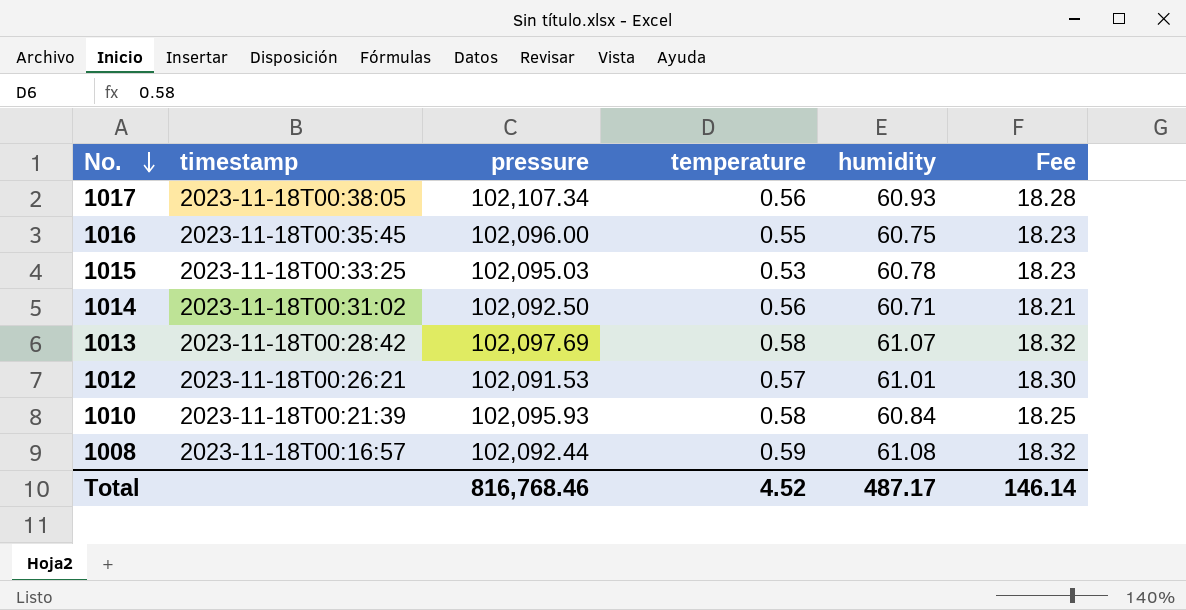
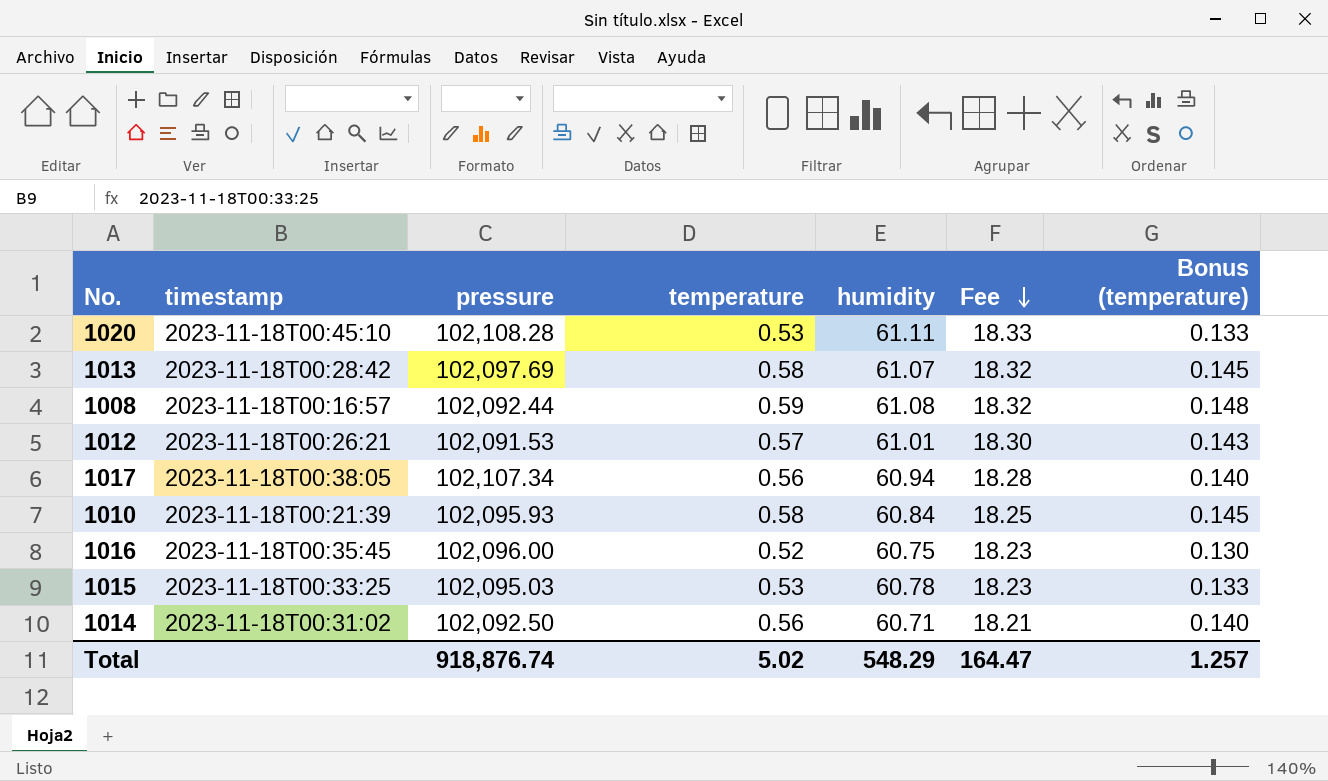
row order: No. descending -> Fee descending
column Bonus (temperature) | formula: none -> [temperature] * 0.25
row 1020: none -> 2023-11-18T00:45:10 | 102,108.28 | 0.53 | 61.11 | 18.33 | 0.133
1017 | humidity: 60.93 -> 60.94
1016 | temperature: 0.55 -> 0.52
Total | pressure: 816,768.46 -> 918,876.74
Total | temperature: 4.52 -> 5.02
Total | humidity: 487.17 -> 548.29
Total | Fee: 146.14 -> 164.47

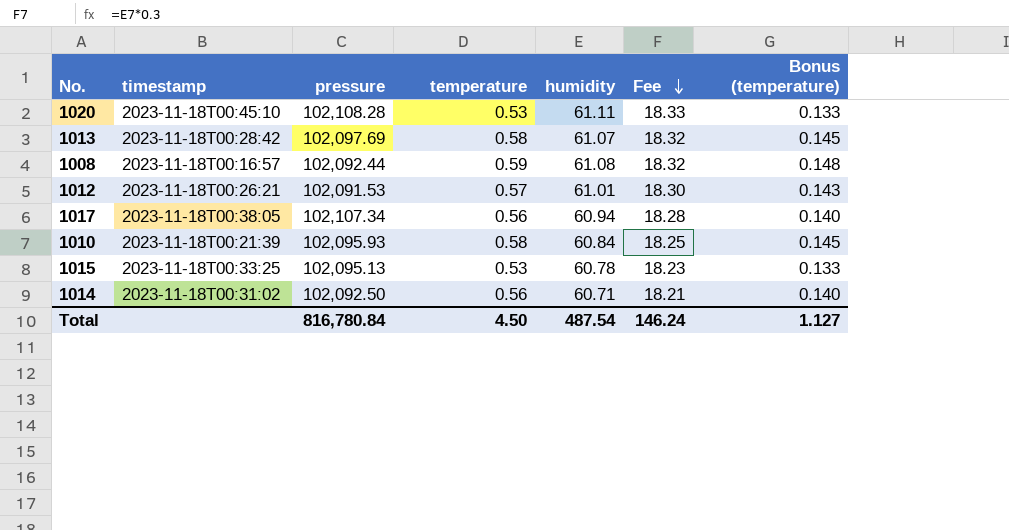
row 1016: 2023-11-18T00:35:45 | 102,096.00 | 0.52 | 60.75 | 18.23 | 0.130 -> none
1015 | pressure: 102,095.03 -> 102,095.13
Total | pressure: 918,876.74 -> 816,780.84
Total | temperature: 5.02 -> 4.50
Total | humidity: 548.29 -> 487.54
Total | Fee: 164.47 -> 146.24
Total | Bonus (temperature): 1.257 -> 1.127

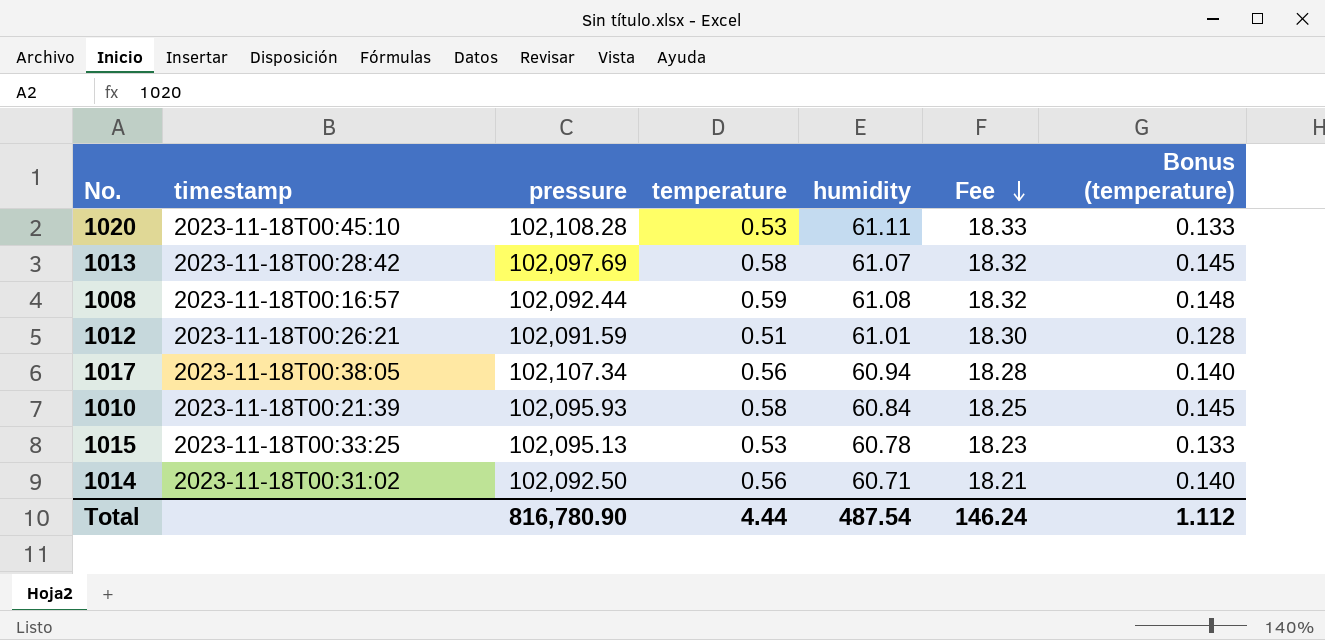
1012 | pressure: 102,091.53 -> 102,091.59
1012 | temperature: 0.57 -> 0.51
1012 | Bonus (temperature): 0.143 -> 0.128
Total | pressure: 816,780.84 -> 816,780.90
Total | temperature: 4.50 -> 4.44
Total | Bonus (temperature): 1.127 -> 1.112

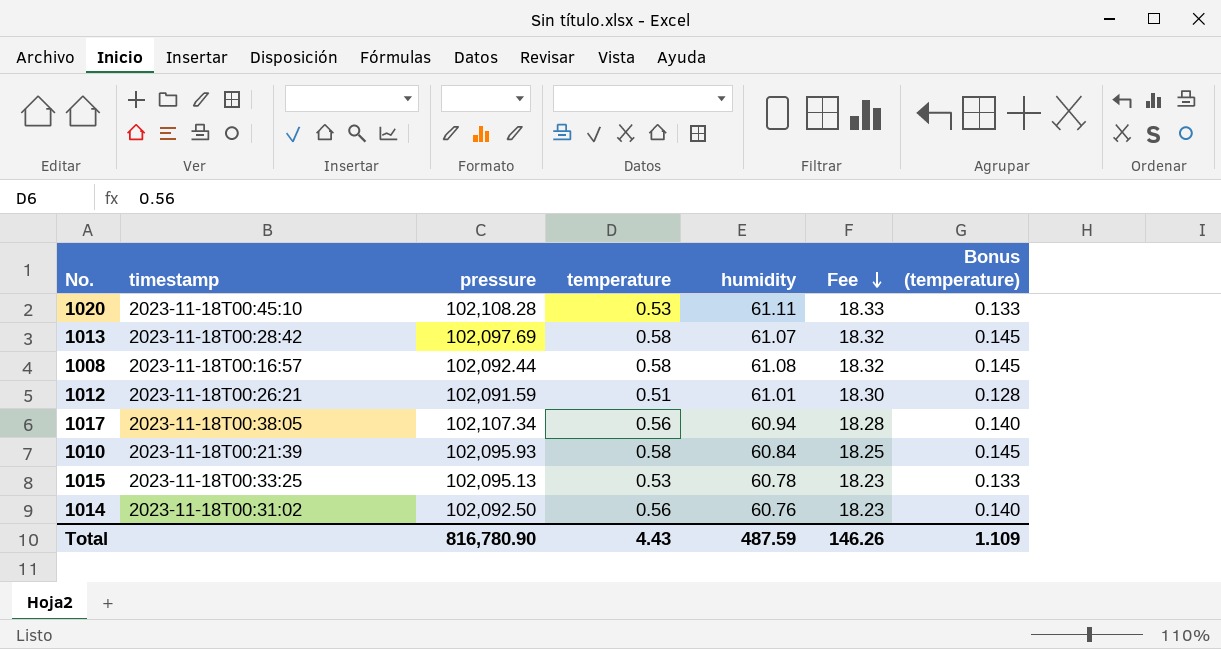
1008 | temperature: 0.59 -> 0.58
1008 | Bonus (temperature): 0.148 -> 0.145
1014 | humidity: 60.71 -> 60.76
1014 | Fee: 18.21 -> 18.23
Total | temperature: 4.44 -> 4.43
Total | humidity: 487.54 -> 487.59
Total | Fee: 146.24 -> 146.26
Total | Bonus (temperature): 1.112 -> 1.109

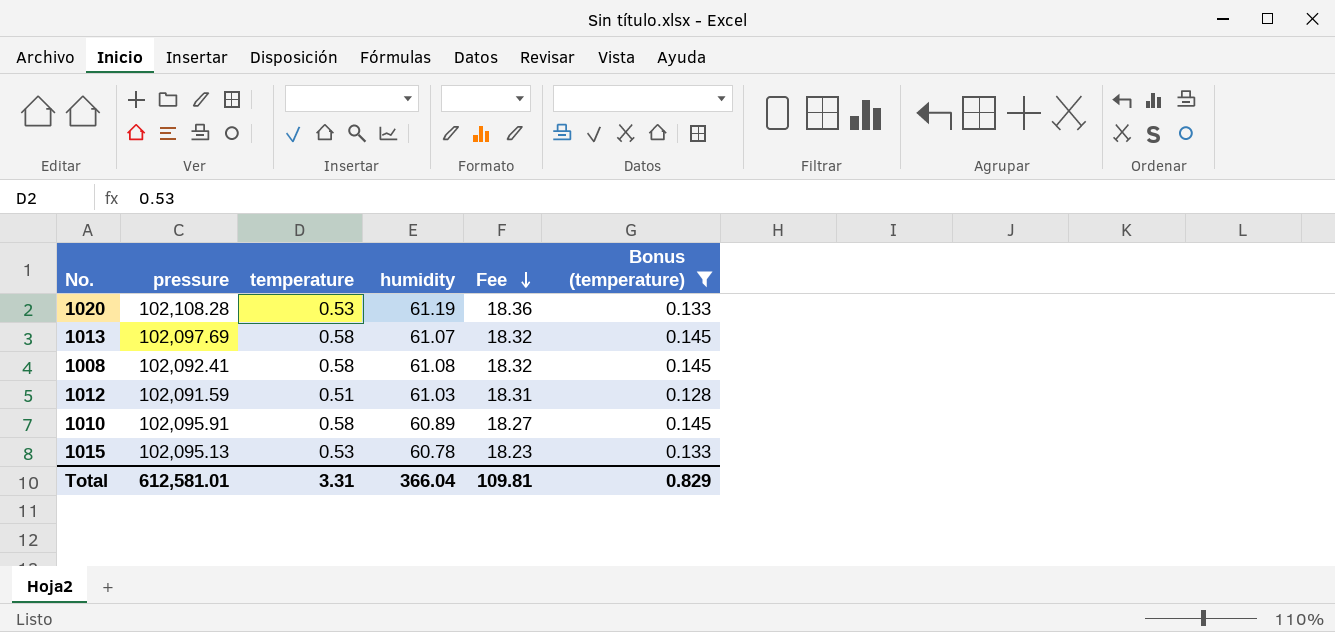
filter: none -> Bonus (temperature) != 0.140
column timestamp | position: 2 -> none
1020 | humidity: 61.11 -> 61.19
1020 | Fee: 18.33 -> 18.36
1008 | pressure: 102,092.44 -> 102,092.41
1012 | humidity: 61.01 -> 61.03
1012 | Fee: 18.30 -> 18.31
1010 | pressure: 102,095.93 -> 102,095.91
1010 | humidity: 60.84 -> 60.89
1010 | Fee: 18.25 -> 18.27
Total | pressure: 816,780.90 -> 612,581.01
Total | temperature: 4.43 -> 3.31
Total | humidity: 487.59 -> 366.04
Total | Fee: 146.26 -> 109.81
Total | Bonus (temperature): 1.109 -> 0.829

